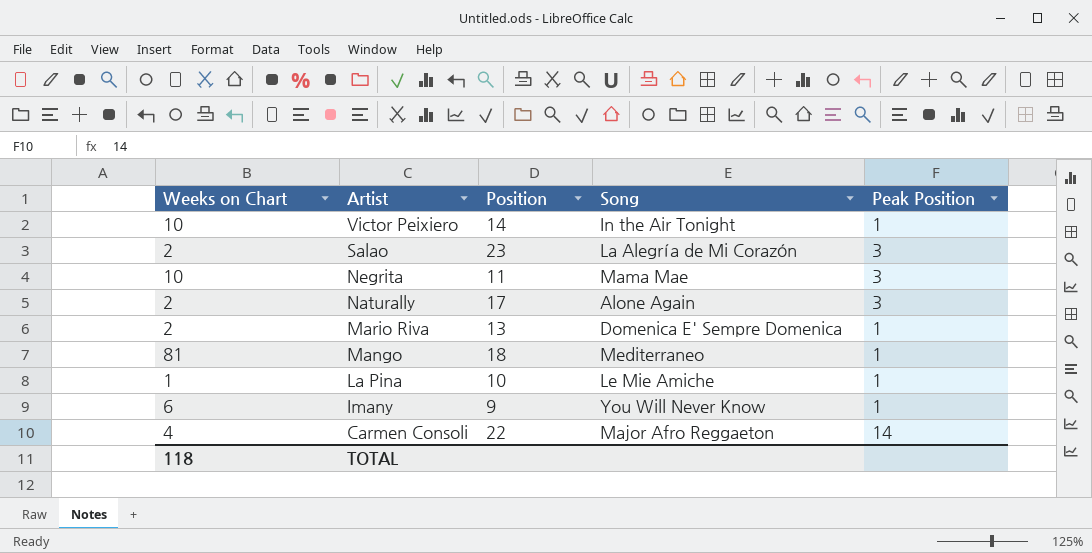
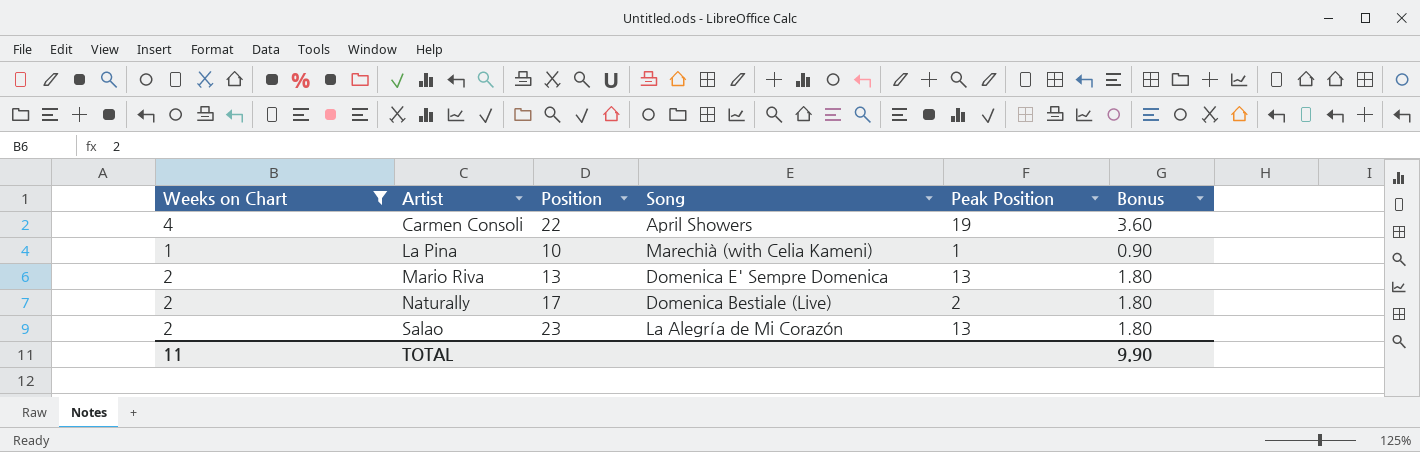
filter: none -> Weeks on Chart <= 4
row order: Artist descending -> Artist ascending
column Bonus | formula: none -> [Weeks on Chart] * 0.9
Carmen Consoli | Song: Major Afro Reggaeton -> April Showers
Carmen Consoli | Peak Position: 14 -> 19
La Pina | Song: Le Mie Amiche -> Marechià (with Celia Kameni)
Mario Riva | Peak Position: 1 -> 13
Naturally | Song: Alone Again -> Domenica Bestiale (Live)
Naturally | Peak Position: 3 -> 2
Salao | Peak Position: 3 -> 13
TOTAL | Weeks on Chart: 118 -> 11

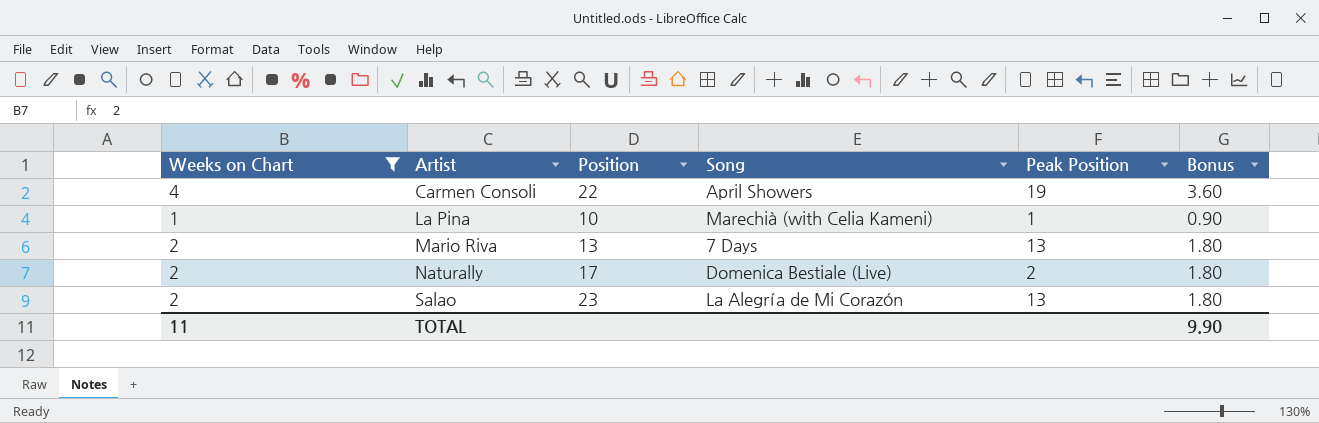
Mario Riva | Song: Domenica E' Sempre Domenica -> 7 Days

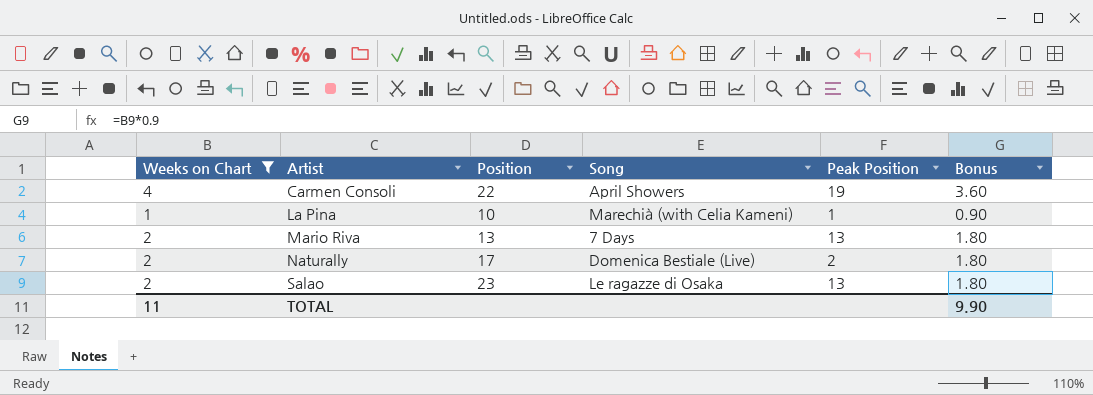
Salao | Song: La Alegría de Mi Corazón -> Le ragazze di Osaka

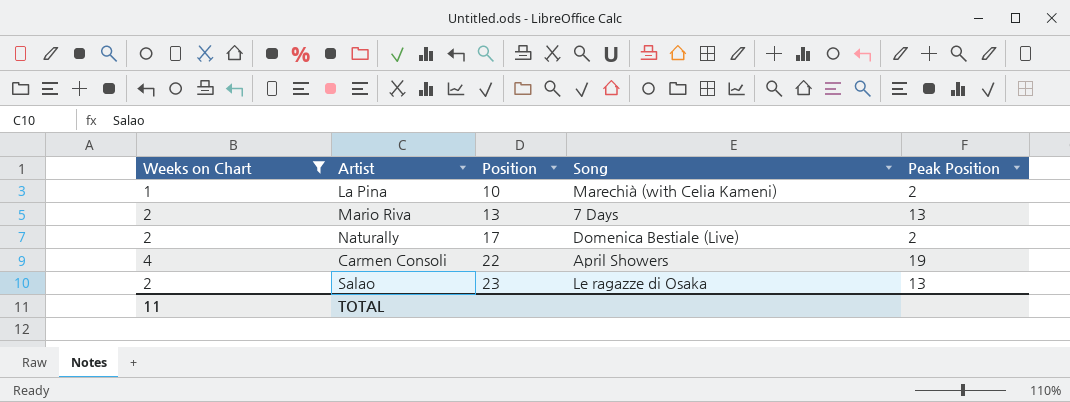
row order: Artist ascending -> Position ascending
column Bonus | formula: [Weeks on Chart] * 0.9 -> none
La Pina | Peak Position: 1 -> 2

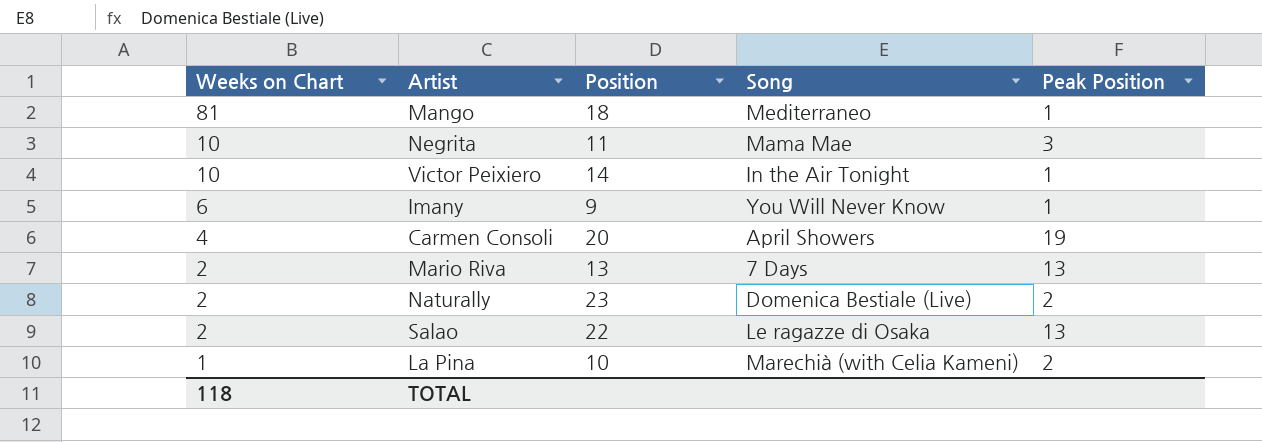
filter: Weeks on Chart <= 4 -> none
row order: Position ascending -> Weeks on Chart descending
Carmen Consoli | Position: 22 -> 20
Naturally | Position: 17 -> 23
Salao | Position: 23 -> 22
TOTAL | Weeks on Chart: 11 -> 118

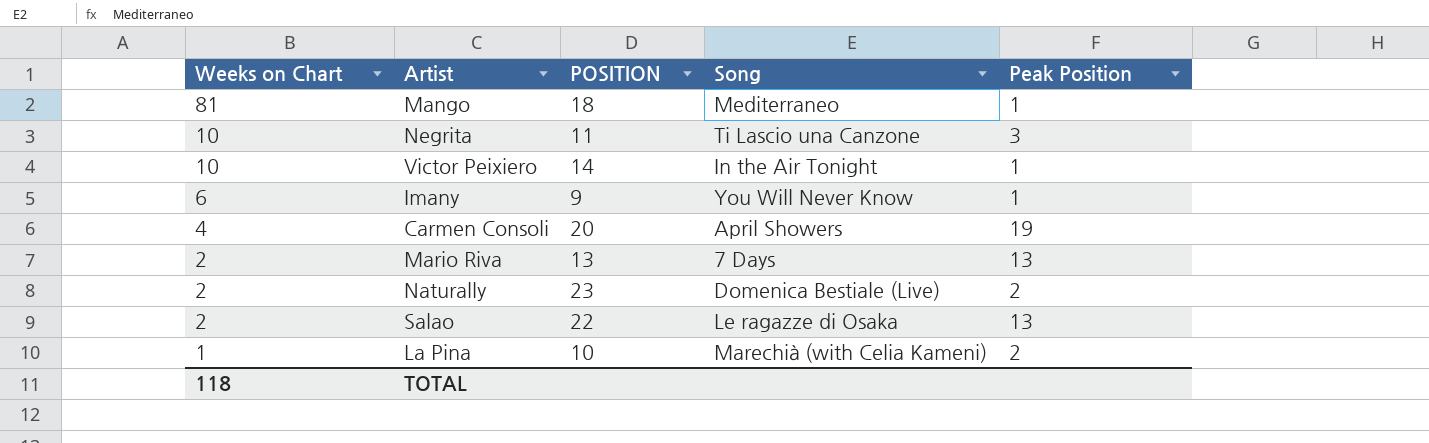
column name: Position -> POSITION
Negrita | Song: Mama Mae -> Ti Lascio una Canzone

